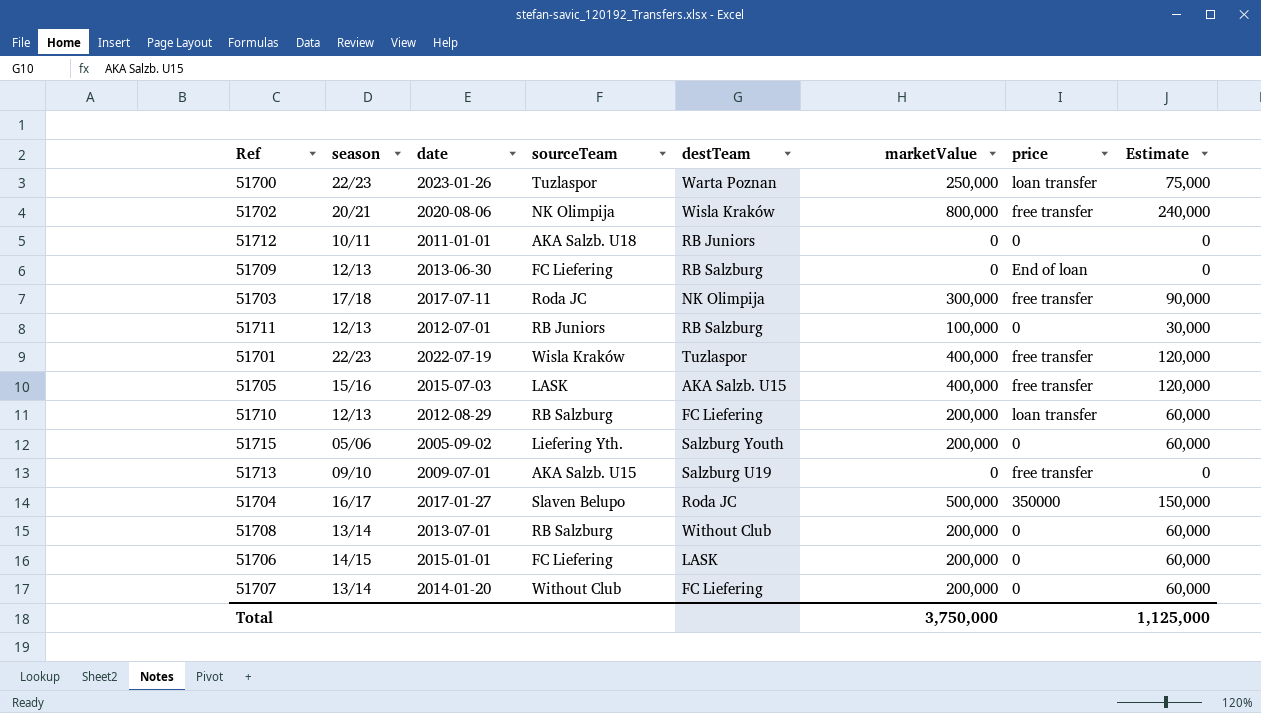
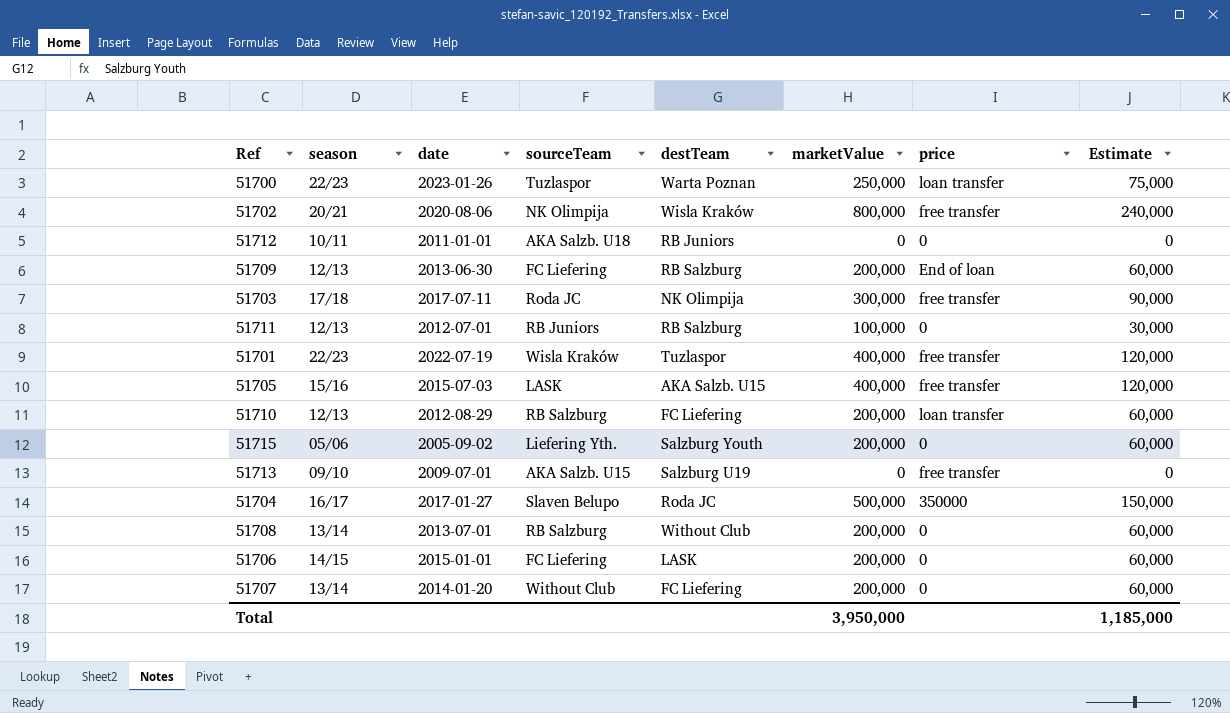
51709 | marketValue: 0 -> 200,000
51709 | Estimate: 0 -> 60,000
Total | marketValue: 3,750,000 -> 3,950,000
Total | Estimate: 1,125,000 -> 1,185,000

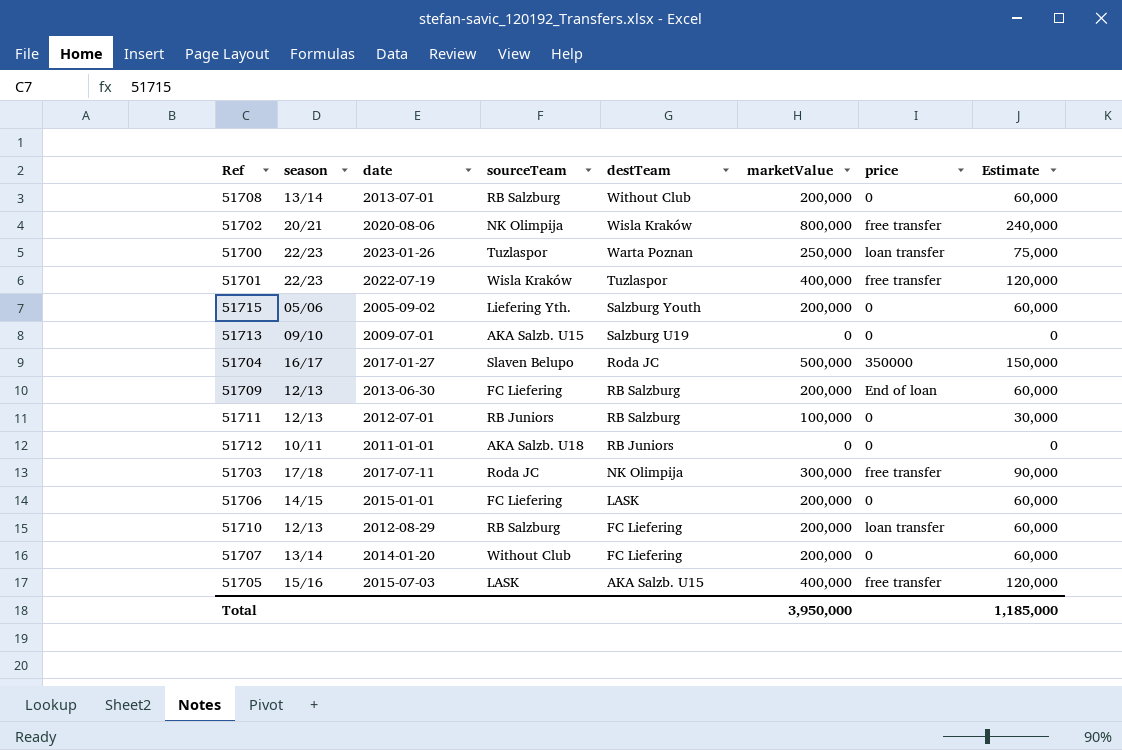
row order: none -> destTeam descending
51713 | price: free transfer -> 0

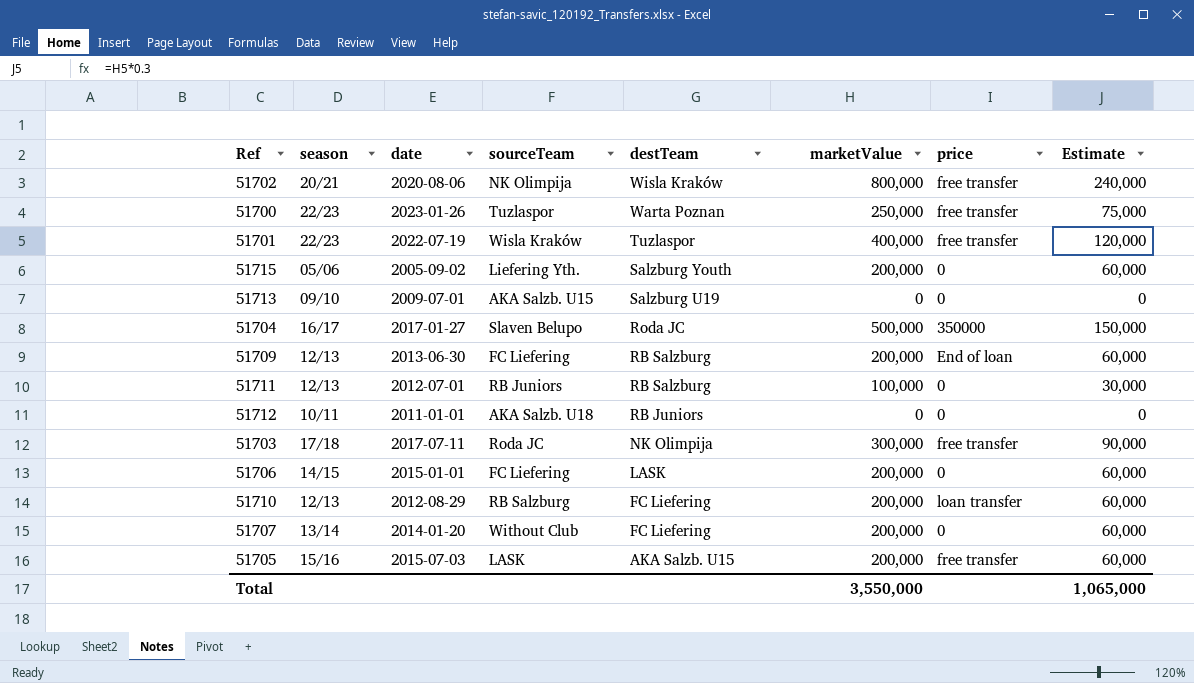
row 51708: 13/14 | 2013-07-01 | RB Salzburg | Without Club | 200,000 | 0 | 60,000 -> none
51700 | price: loan transfer -> free transfer
51705 | marketValue: 400,000 -> 200,000
51705 | Estimate: 120,000 -> 60,000
Total | marketValue: 3,950,000 -> 3,550,000
Total | Estimate: 1,185,000 -> 1,065,000

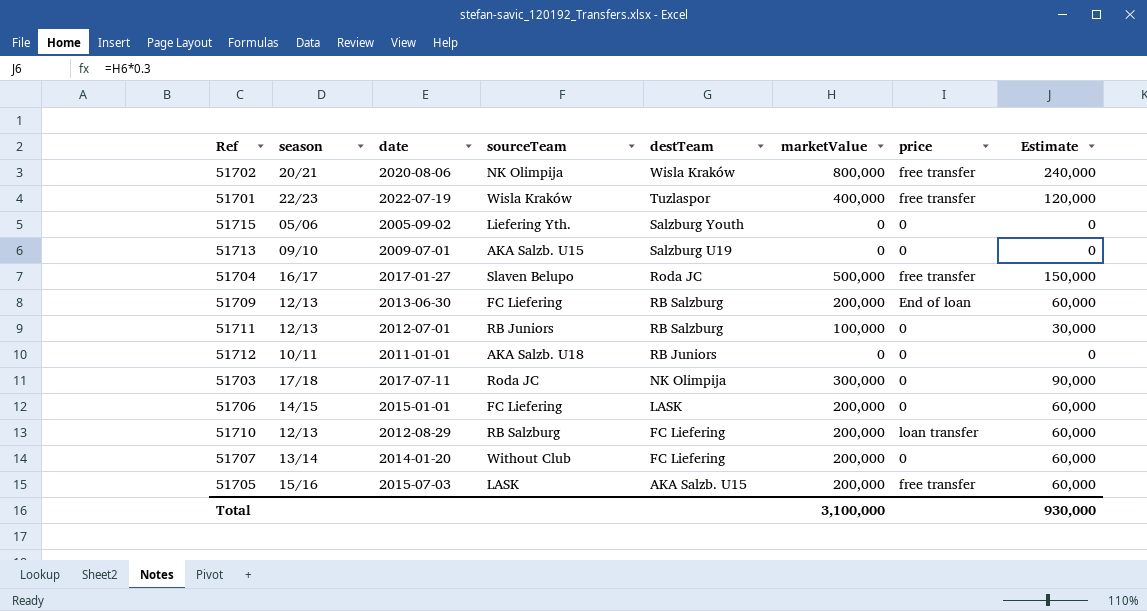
row 51700: 22/23 | 2023-01-26 | Tuzlaspor | Warta Poznan | 250,000 | free transfer | 75,000 -> none
51715 | marketValue: 200,000 -> 0
51715 | Estimate: 60,000 -> 0
51704 | price: 350000 -> free transfer
51703 | price: free transfer -> 0
Total | marketValue: 3,550,000 -> 3,100,000
Total | Estimate: 1,065,000 -> 930,000

